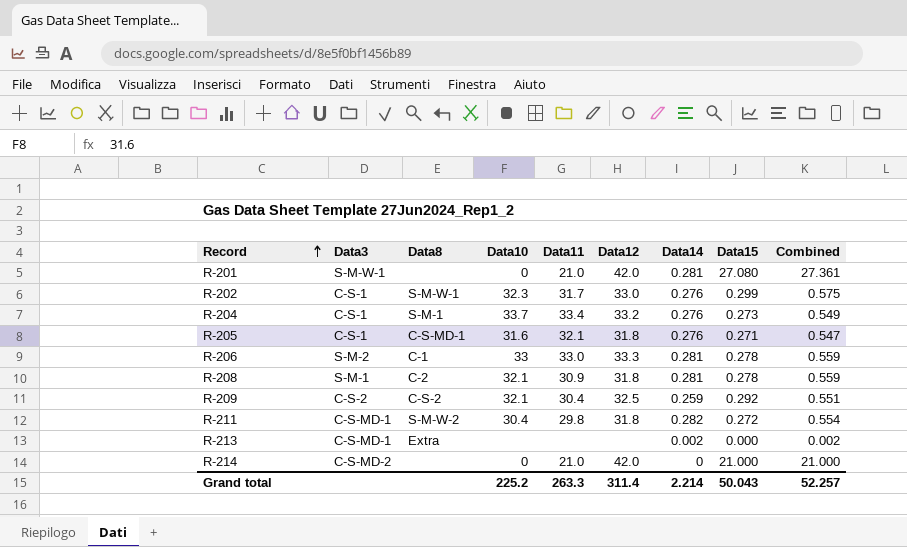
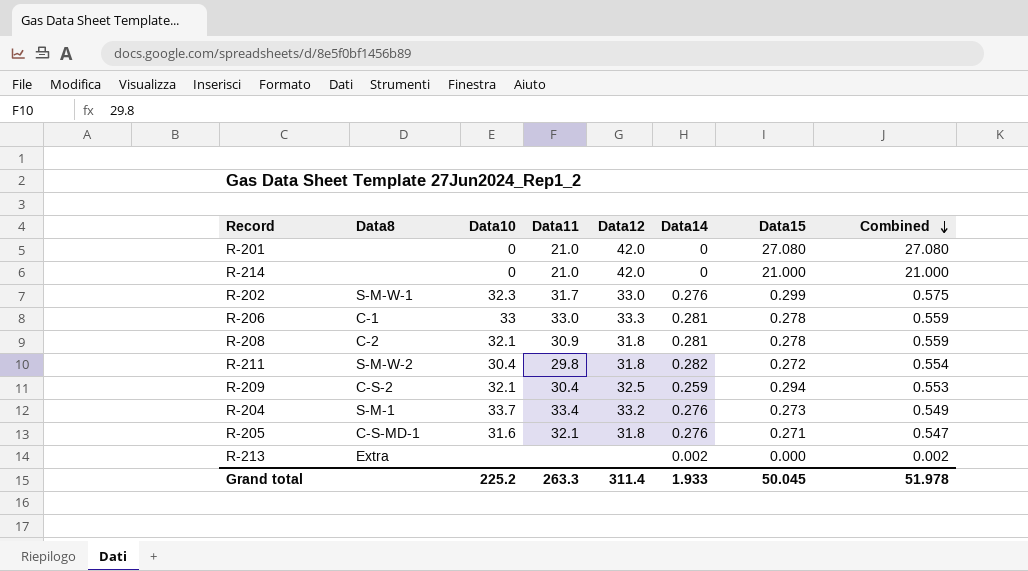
row order: Record ascending -> Combined descending
column Data3 | position: 2 -> none
R-201 | Data14: 0.281 -> 0
R-201 | Combined: 27.361 -> 27.080
R-209 | Data15: 0.292 -> 0.294
R-209 | Combined: 0.551 -> 0.553
Grand total | Data14: 2.214 -> 1.933
Grand total | Data15: 50.043 -> 50.045
Grand total | Combined: 52.257 -> 51.978

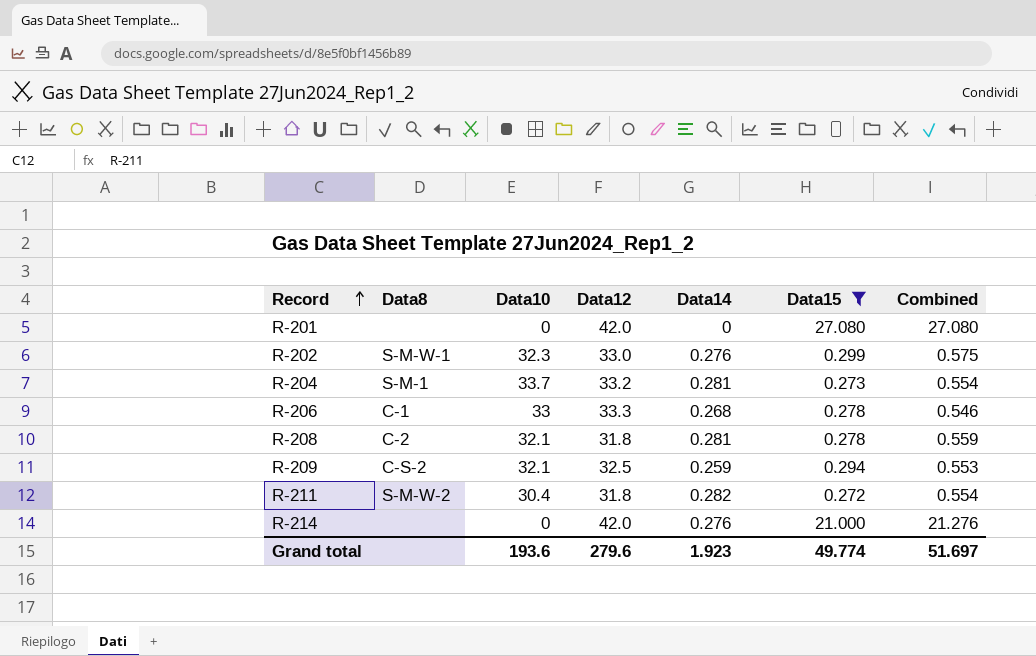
filter: none -> Data15 >= 0.272
row order: Combined descending -> Record ascending
column Data11 | position: 4 -> none
R-204 | Data14: 0.276 -> 0.281
R-204 | Combined: 0.549 -> 0.554
R-206 | Data14: 0.281 -> 0.268
R-206 | Combined: 0.559 -> 0.546
R-214 | Data14: 0 -> 0.276
R-214 | Combined: 21.000 -> 21.276
Grand total | Data10: 225.2 -> 193.6
Grand total | Data12: 311.4 -> 279.6
Grand total | Data14: 1.933 -> 1.923
Grand total | Data15: 50.045 -> 49.774
Grand total | Combined: 51.978 -> 51.697

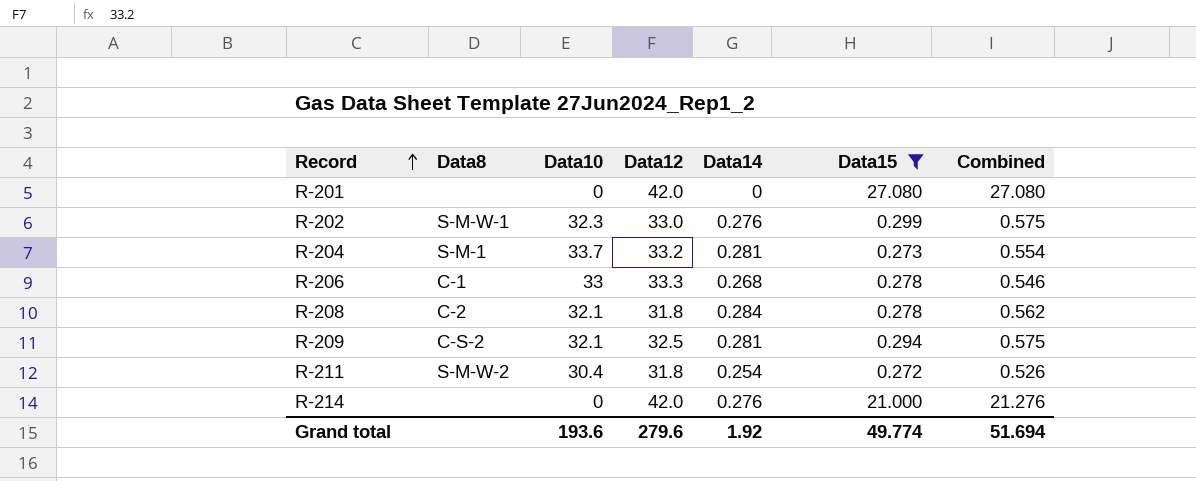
R-208 | Data14: 0.281 -> 0.284
R-208 | Combined: 0.559 -> 0.562
R-209 | Data14: 0.259 -> 0.281
R-209 | Combined: 0.553 -> 0.575
R-211 | Data14: 0.282 -> 0.254
R-211 | Combined: 0.554 -> 0.526
Grand total | Data14: 1.923 -> 1.92
Grand total | Combined: 51.697 -> 51.694

